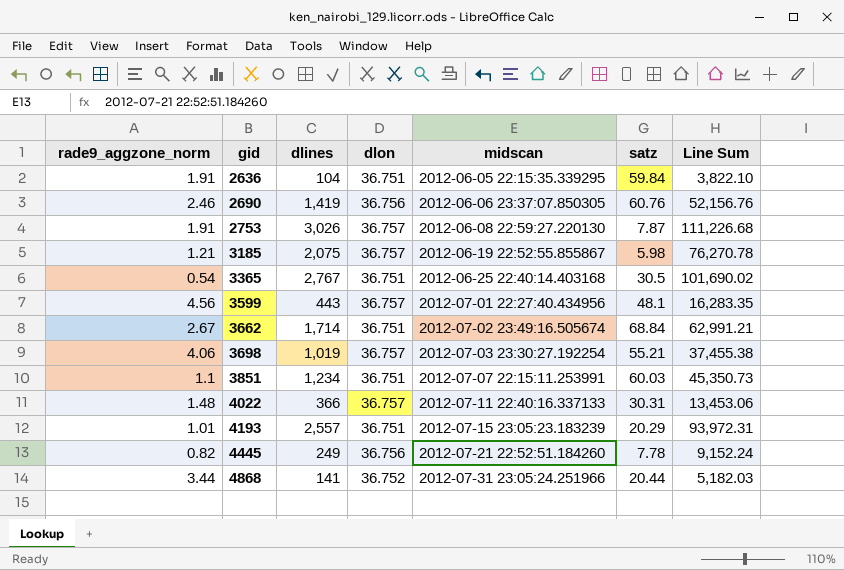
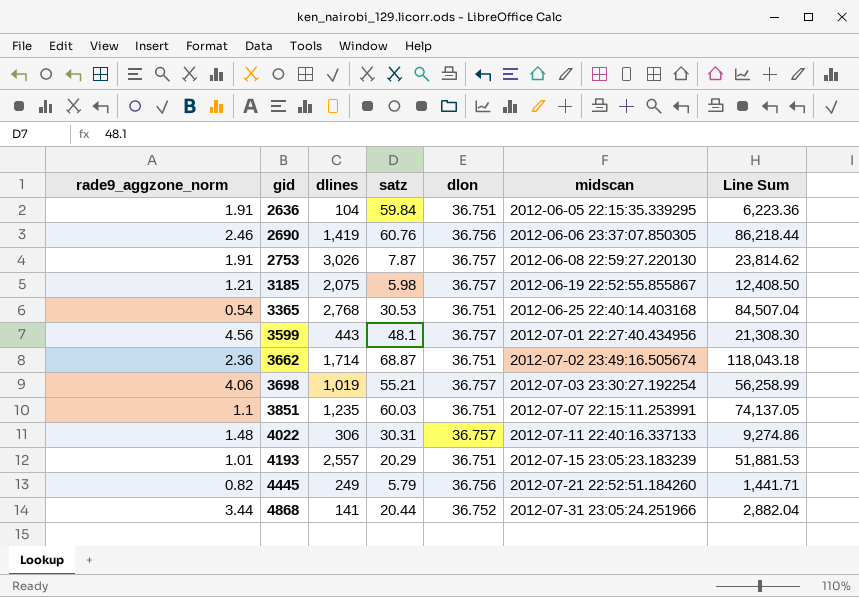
column satz | position: 6 -> 4
column Line Sum | formula: [dlines] * [dlon] -> [dlines] * [satz]
3365 | dlines: 2,767 -> 2,768
3365 | satz: 30.5 -> 30.53
3662 | rade9_aggzone_norm: 2.67 -> 2.36
3662 | satz: 68.84 -> 68.87
3851 | dlines: 1,234 -> 1,235
4022 | dlines: 366 -> 306
4445 | satz: 7.78 -> 5.79

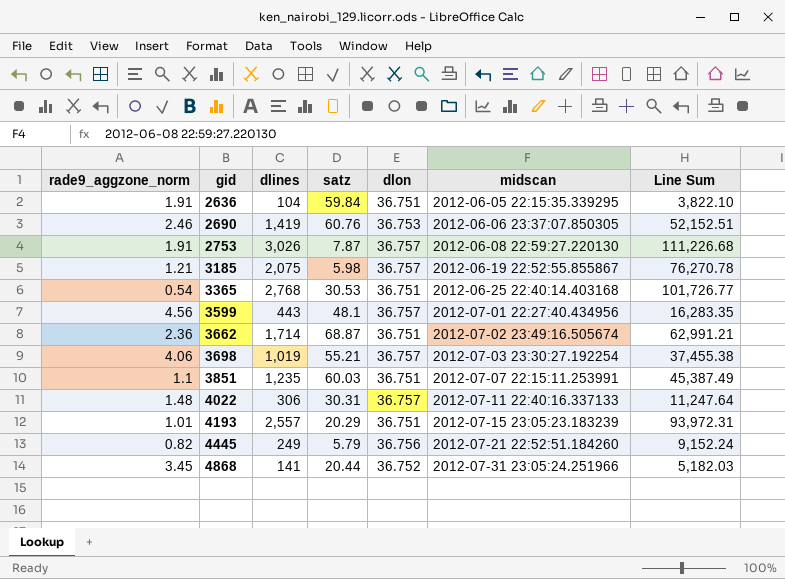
column Line Sum | formula: [dlines] * [satz] -> [dlines] * [dlon]
2690 | dlon: 36.756 -> 36.753
4868 | rade9_aggzone_norm: 3.44 -> 3.45

